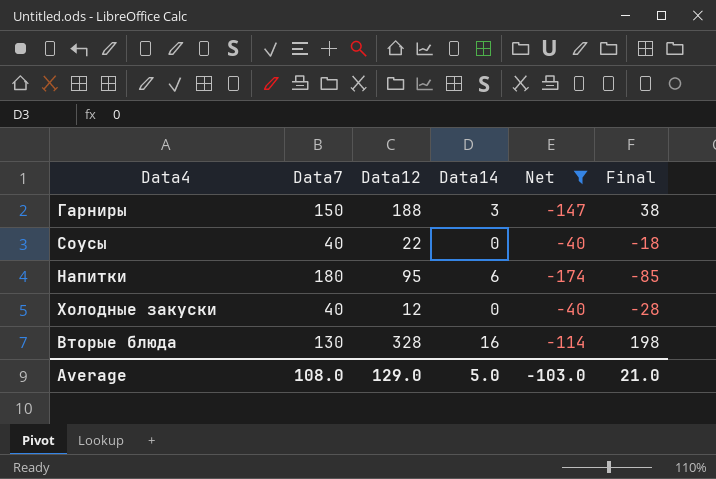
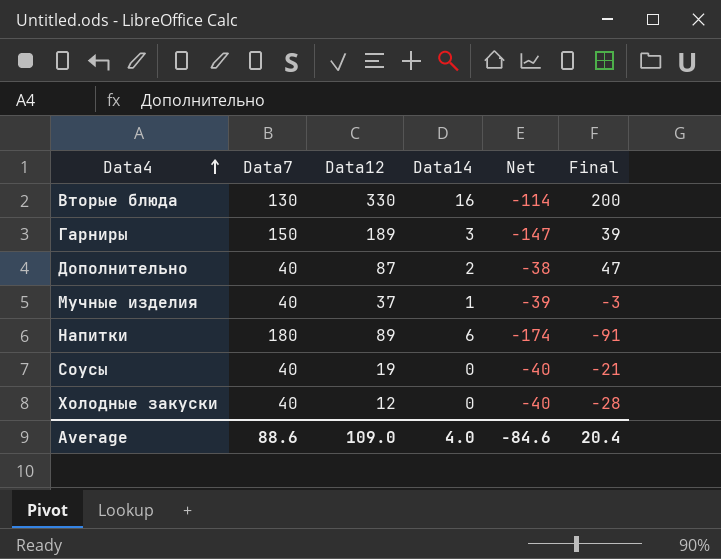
filter: Net <= -40 -> none
row order: none -> Data4 ascending
Вторые блюда | Data12: 328 -> 330
Вторые блюда | Final: 198 -> 200
Гарниры | Data12: 188 -> 189
Гарниры | Final: 38 -> 39
Напитки | Data12: 95 -> 89
Напитки | Final: -85 -> -91
Соусы | Data12: 22 -> 19
Соусы | Final: -18 -> -21
Average | Data7: 108.0 -> 88.6
Average | Data12: 129.0 -> 109.0
Average | Data14: 5.0 -> 4.0
Average | Net: -103.0 -> -84.6
Average | Final: 21.0 -> 20.4

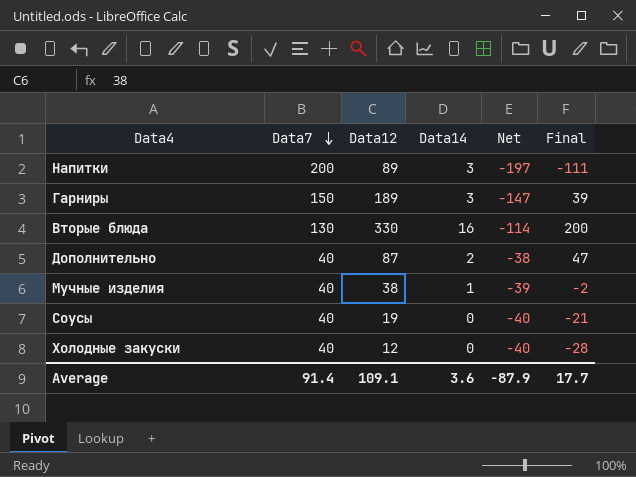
row order: Data4 ascending -> Data7 descending
Напитки | Data7: 180 -> 200
Напитки | Data14: 6 -> 3
Напитки | Net: -174 -> -197
Напитки | Final: -91 -> -111
Мучные изделия | Data12: 37 -> 38
Мучные изделия | Final: -3 -> -2
Average | Data7: 88.6 -> 91.4
Average | Data12: 109.0 -> 109.1
Average | Data14: 4.0 -> 3.6
Average | Net: -84.6 -> -87.9
Average | Final: 20.4 -> 17.7

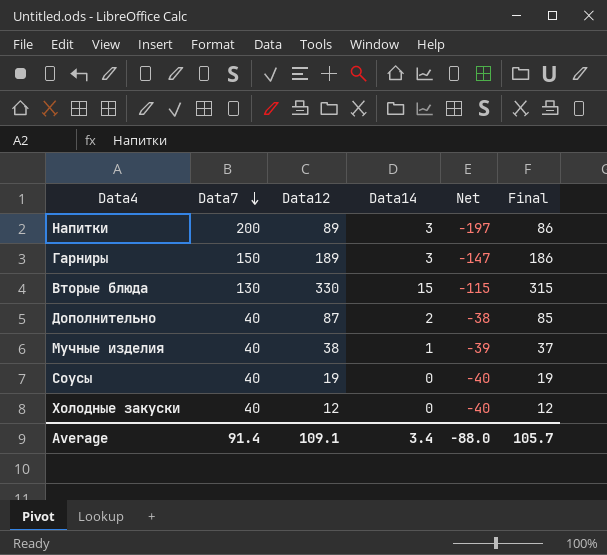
column Final | formula: [Data12] - [Data7] -> [Data12] - [Data14]
Вторые блюда | Data14: 16 -> 15
Вторые блюда | Net: -114 -> -115
Average | Data14: 3.6 -> 3.4
Average | Net: -87.9 -> -88.0
Average | Final: 17.7 -> 105.7

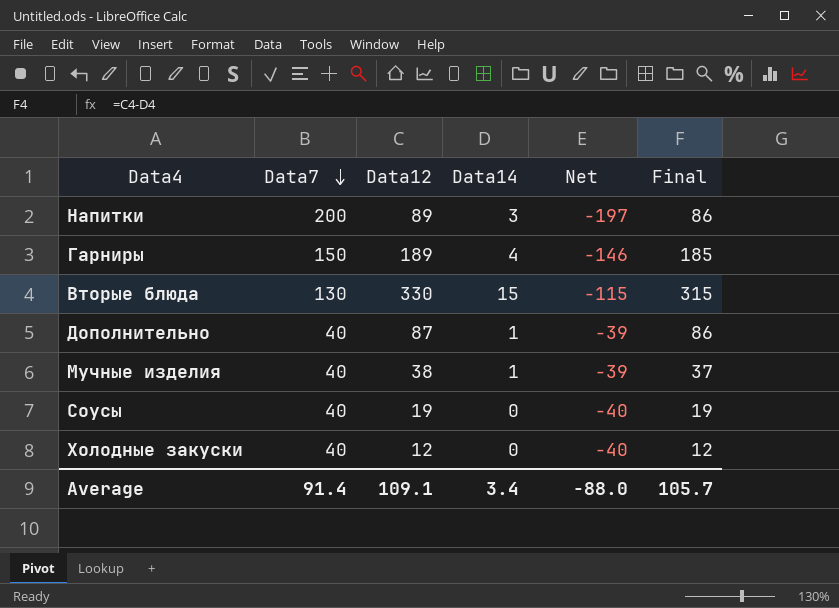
Гарниры | Data14: 3 -> 4
Гарниры | Net: -147 -> -146
Гарниры | Final: 186 -> 185
Дополнительно | Data14: 2 -> 1
Дополнительно | Net: -38 -> -39
Дополнительно | Final: 85 -> 86

